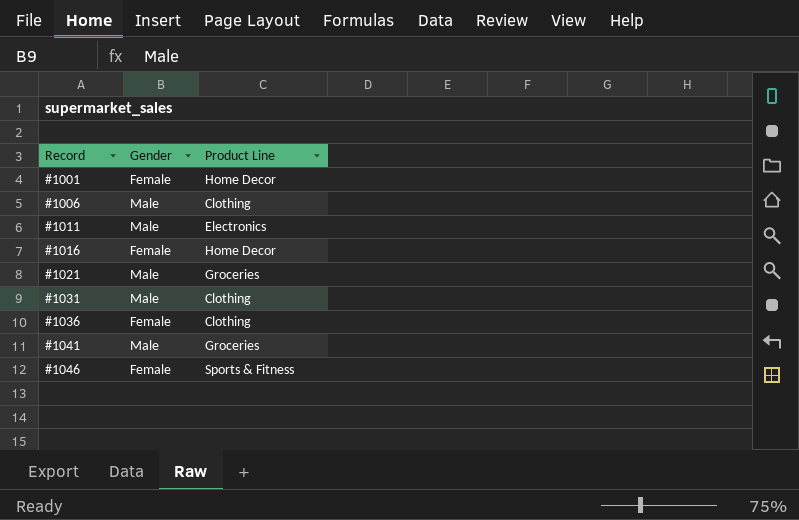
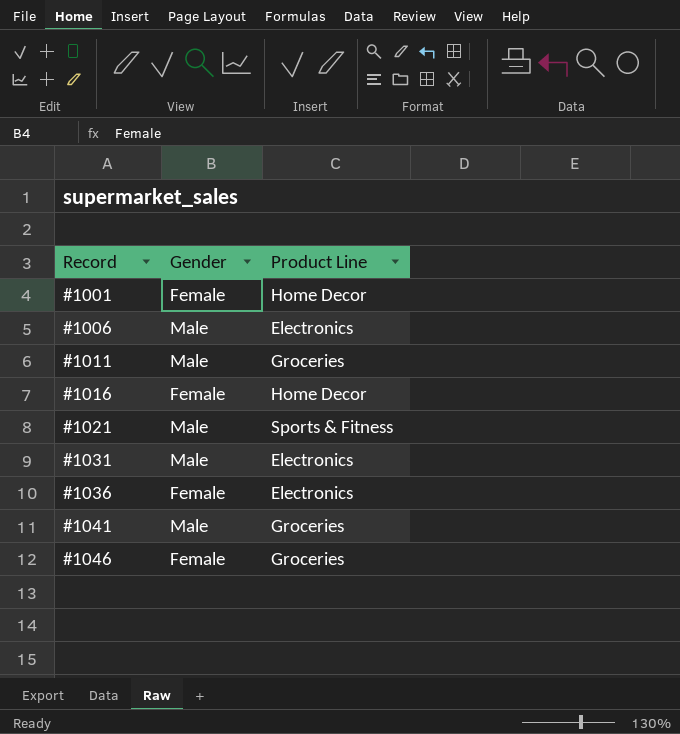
#1006 | Product Line: Clothing -> Electronics
#1011 | Product Line: Electronics -> Groceries
#1021 | Product Line: Groceries -> Sports & Fitness
#1031 | Product Line: Clothing -> Electronics
#1036 | Product Line: Clothing -> Electronics
#1046 | Product Line: Sports & Fitness -> Groceries

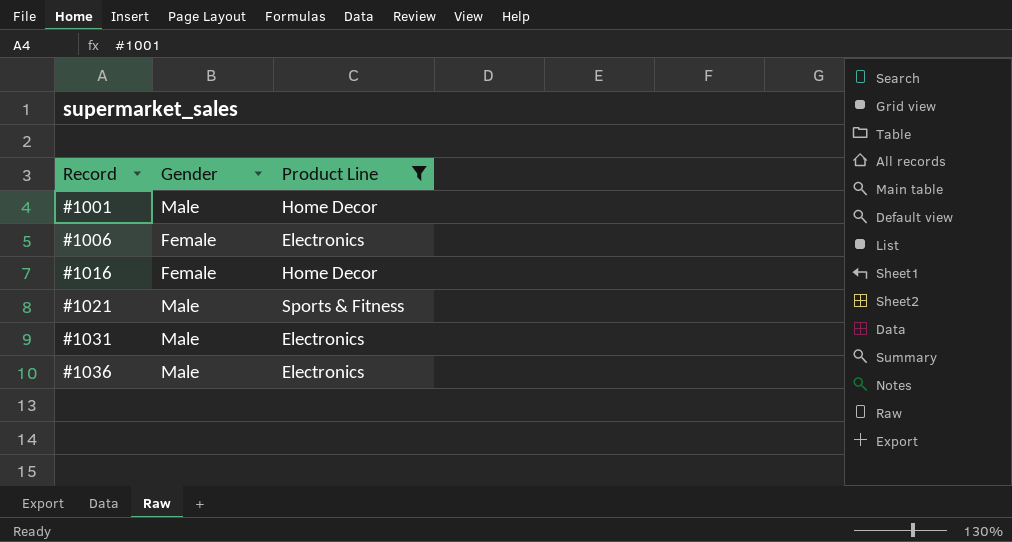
filter: none -> Product Line != Groceries
#1001 | Gender: Female -> Male
#1006 | Gender: Male -> Female
#1036 | Gender: Female -> Male

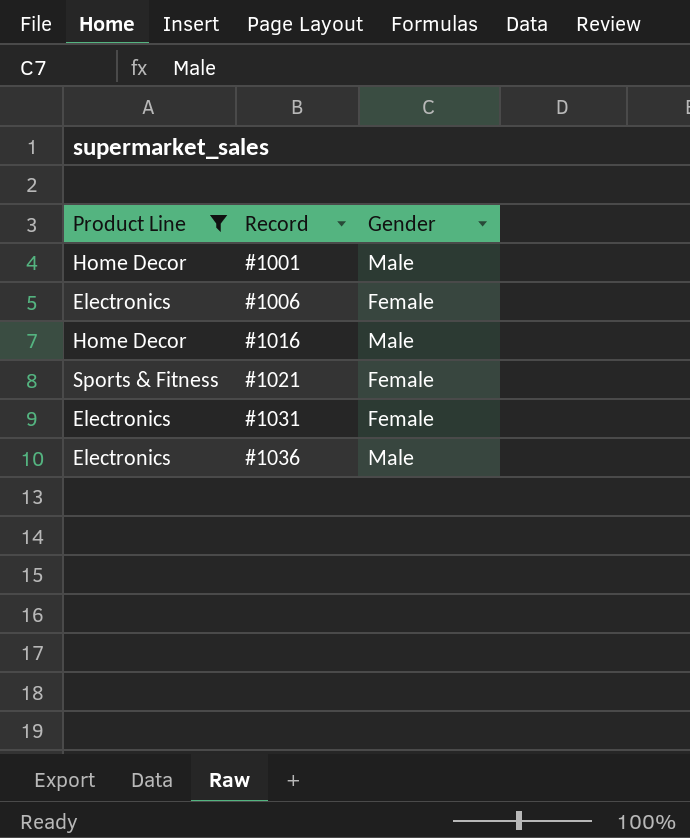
column Product Line | position: 3 -> 1
#1016 | Gender: Female -> Male
#1021 | Gender: Male -> Female
#1031 | Gender: Male -> Female

